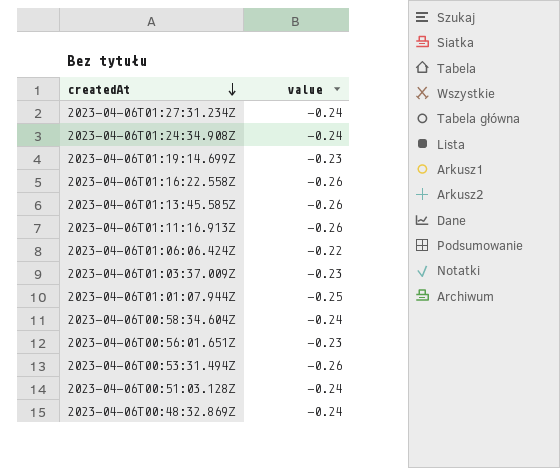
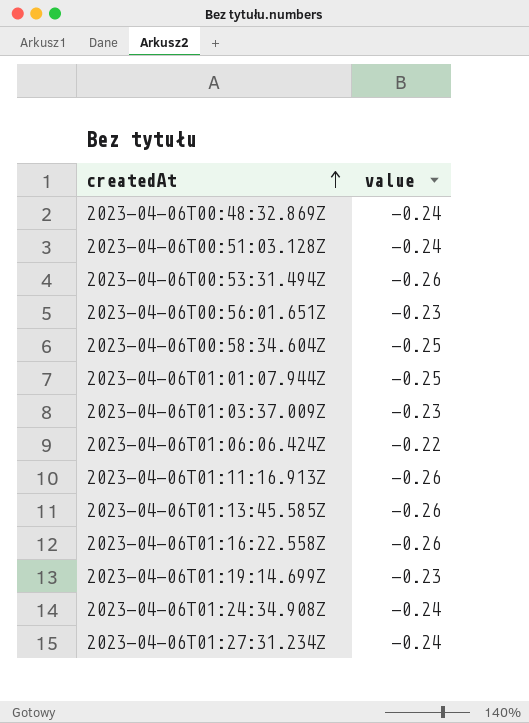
row order: createdAt descending -> createdAt ascending
2023-04-06T00:58:34.604Z | value: -0.24 -> -0.25

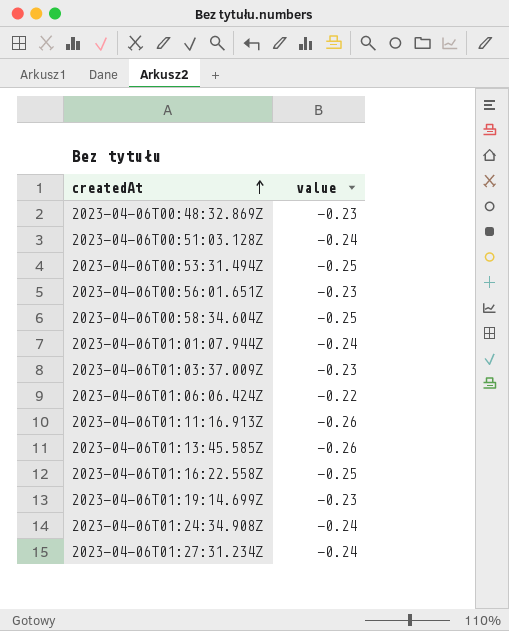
2023-04-06T00:48:32.869Z | value: -0.24 -> -0.23
2023-04-06T00:53:31.494Z | value: -0.26 -> -0.25
2023-04-06T01:01:07.944Z | value: -0.25 -> -0.24
2023-04-06T01:16:22.558Z | value: -0.26 -> -0.25

